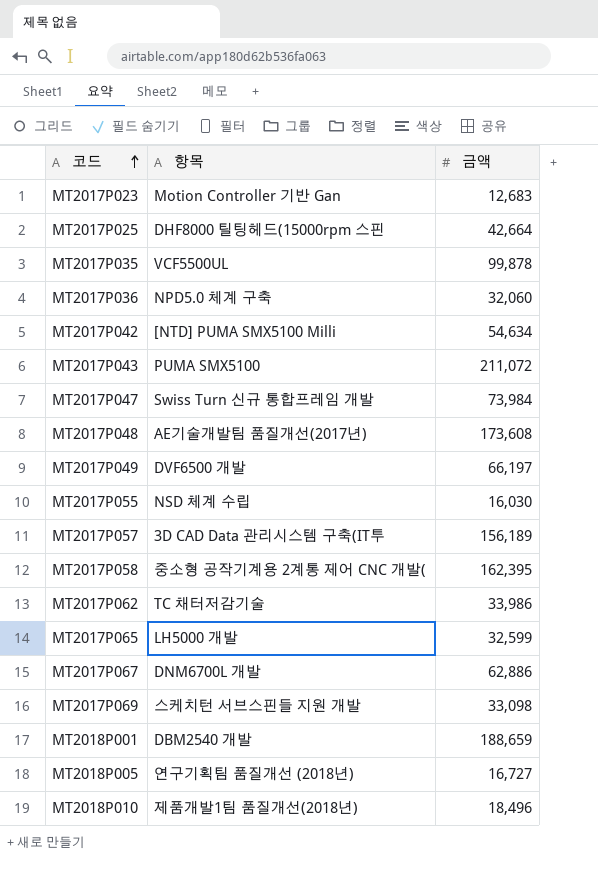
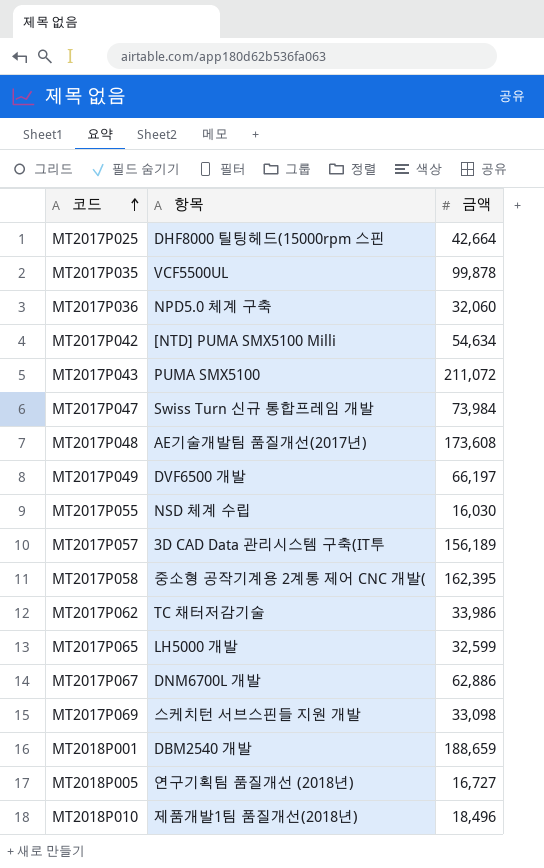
row MT2017P023: Motion Controller 기반 Gan | 12,683 -> none

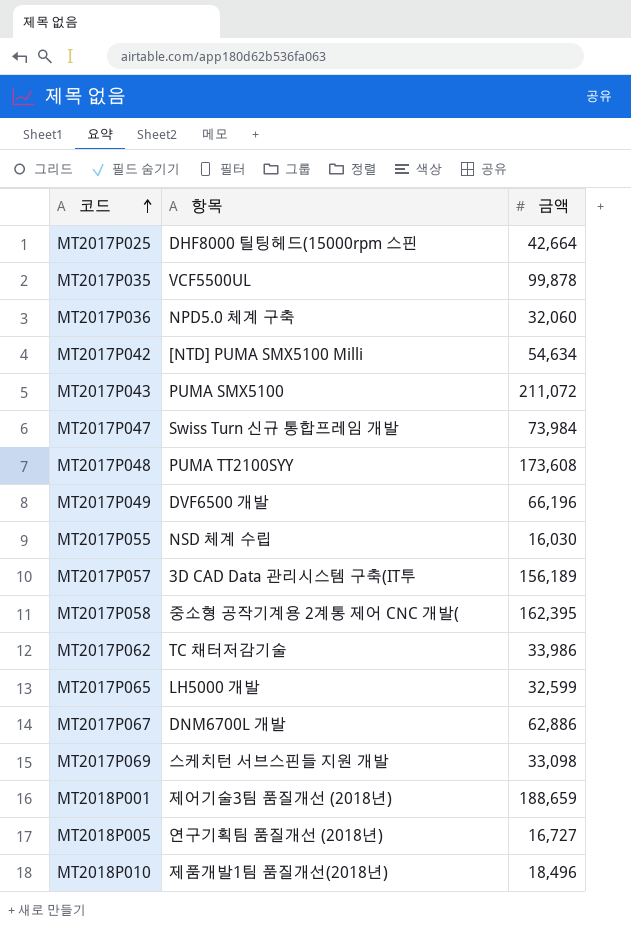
MT2017P048 | 항목: AE기술개발팀 품질개선(2017년) -> PUMA TT2100SYY
MT2017P049 | 금액: 66,197 -> 66,196
MT2018P001 | 항목: DBM2540 개발 -> 제어기술3팀 품질개선 (2018년)

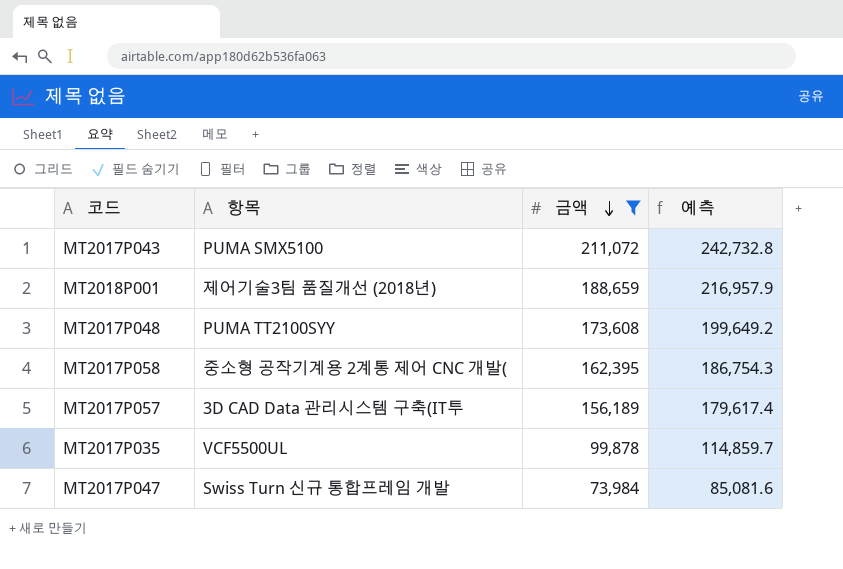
filter: none -> 금액 >= 73,984
row order: 코드 ascending -> 금액 descending
column 예측 | formula: none -> [금액] * 1.15

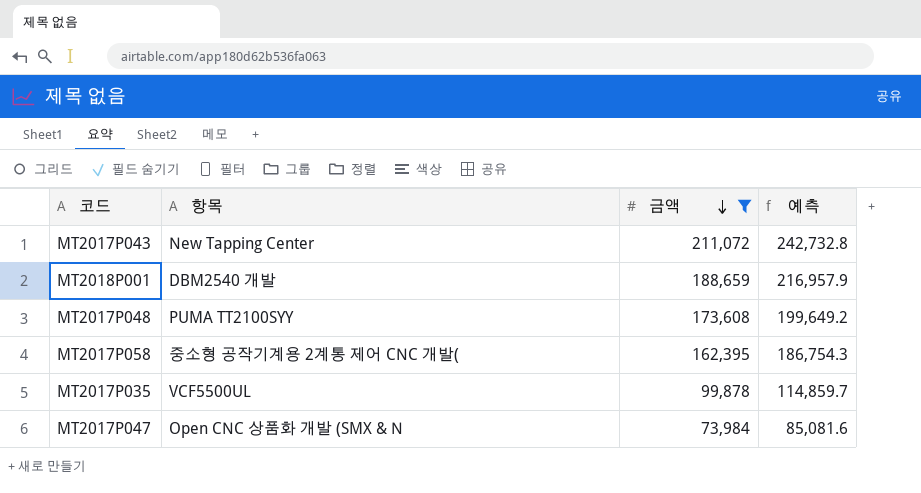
row MT2017P057: 3D CAD Data 관리시스템 구축(IT투 | 156,189 | 179,617.4 -> none
MT2017P043 | 항목: PUMA SMX5100 -> New Tapping Center
MT2018P001 | 항목: 제어기술3팀 품질개선 (2018년) -> DBM2540 개발
MT2017P047 | 항목: Swiss Turn 신규 통합프레임 개발 -> Open CNC 상품화 개발 (SMX & N

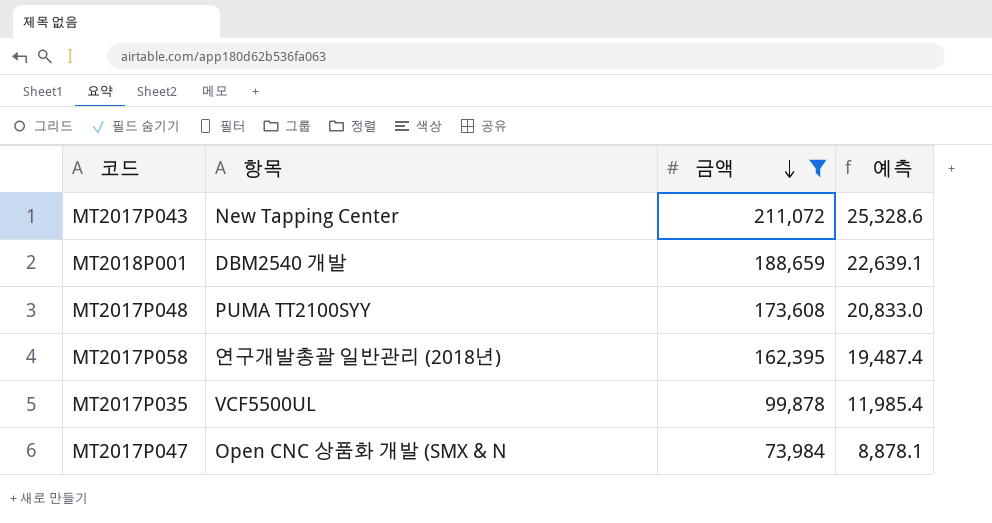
column 예측 | formula: [금액] * 1.15 -> [금액] * 0.12
MT2017P058 | 항목: 중소형 공작기계용 2계통 제어 CNC 개발( -> 연구개발총괄 일반관리 (2018년)

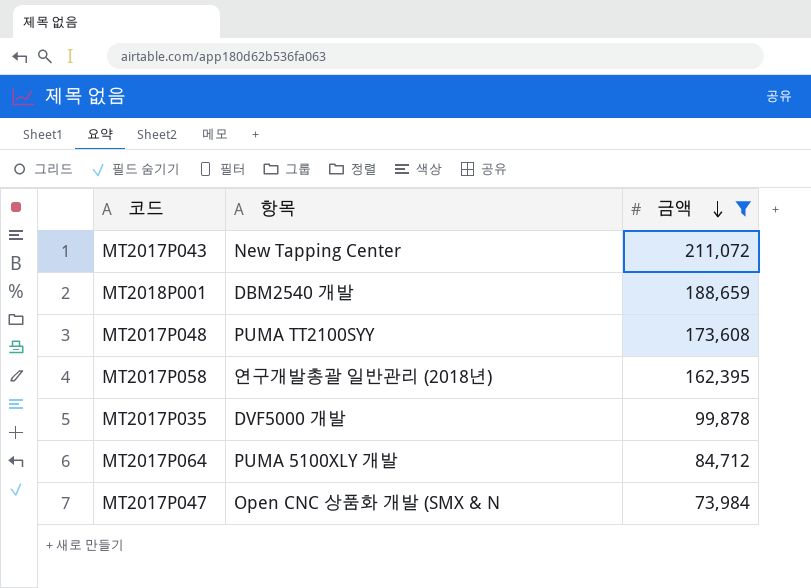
column 예측 | formula: [금액] * 0.12 -> none
MT2017P035 | 항목: VCF5500UL -> DVF5000 개발
row MT2017P064: none -> PUMA 5100XLY 개발 | 84,712

